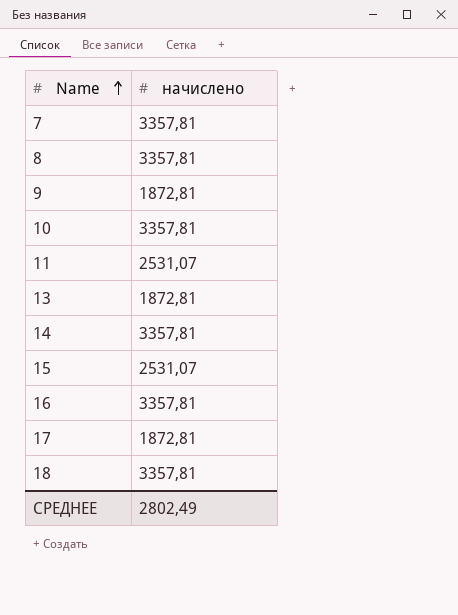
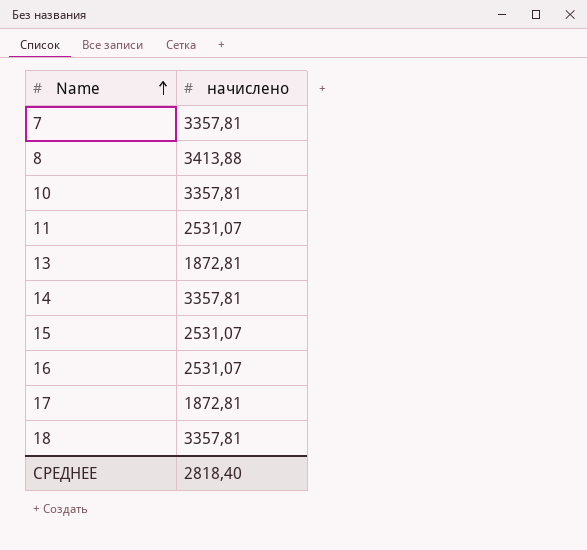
row 9: 1872,81 -> none
8 | начислено: 3357,81 -> 3413,88
16 | начислено: 3357,81 -> 2531,07
СРЕДНЕЕ | начислено: 2802,49 -> 2818,40

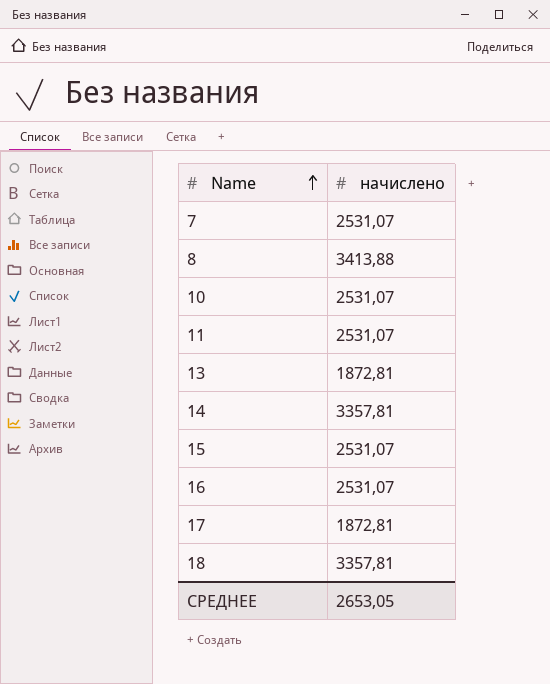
7 | начислено: 3357,81 -> 2531,07
10 | начислено: 3357,81 -> 2531,07
СРЕДНЕЕ | начислено: 2818,40 -> 2653,05

